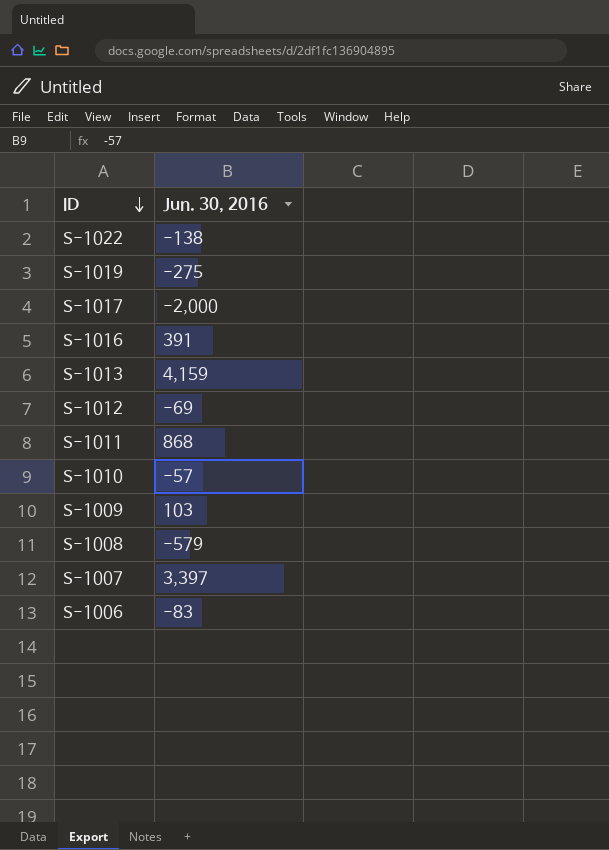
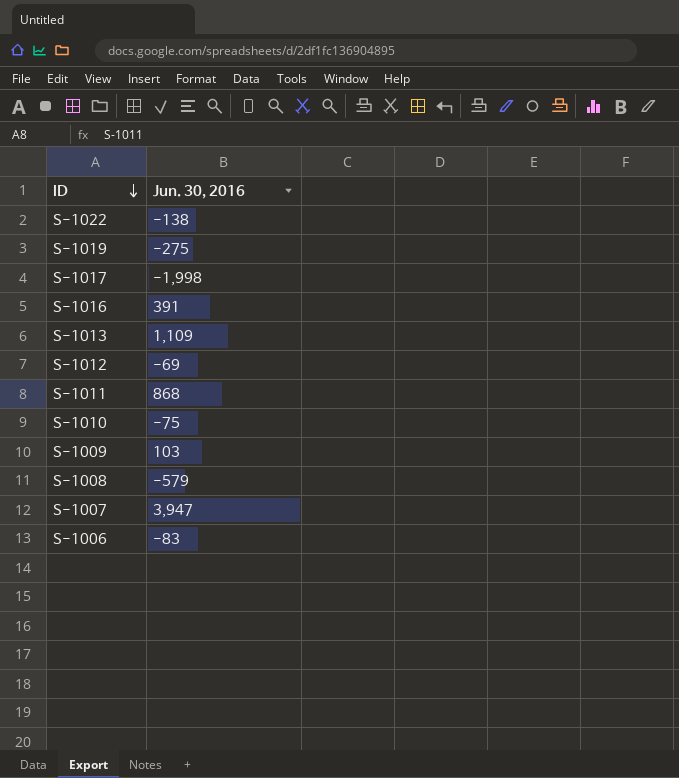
S-1017 | Jun. 30, 2016: -2,000 -> -1,998
S-1013 | Jun. 30, 2016: 4,159 -> 1,109
S-1010 | Jun. 30, 2016: -57 -> -75
S-1007 | Jun. 30, 2016: 3,397 -> 3,947

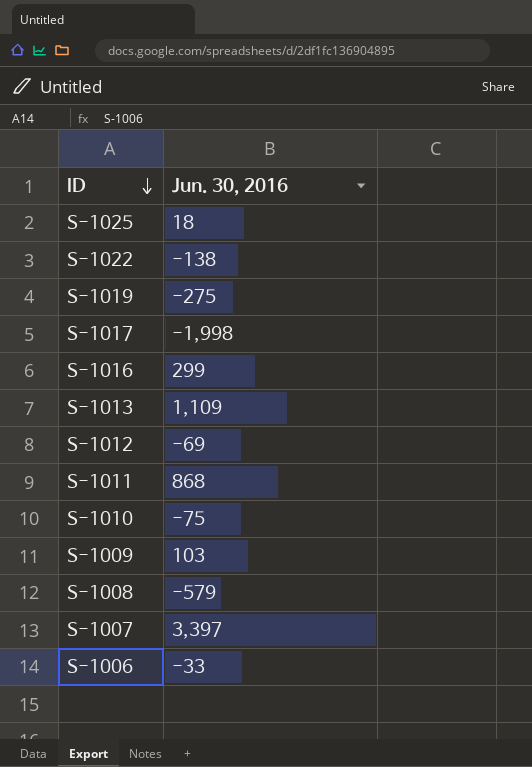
row S-1025: none -> 18
S-1016 | Jun. 30, 2016: 391 -> 299
S-1007 | Jun. 30, 2016: 3,947 -> 3,397
S-1006 | Jun. 30, 2016: -83 -> -33

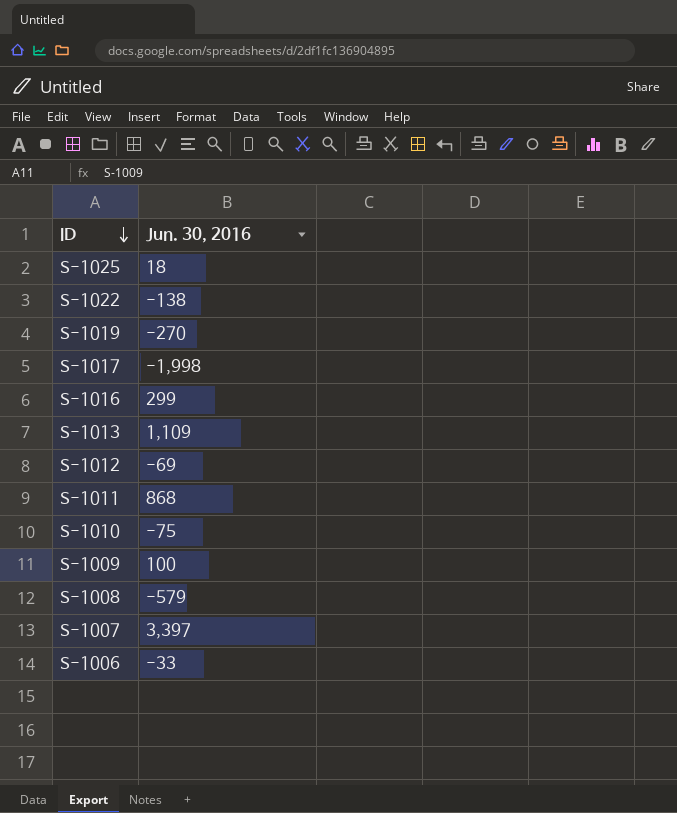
S-1019 | Jun. 30, 2016: -275 -> -270
S-1009 | Jun. 30, 2016: 103 -> 100

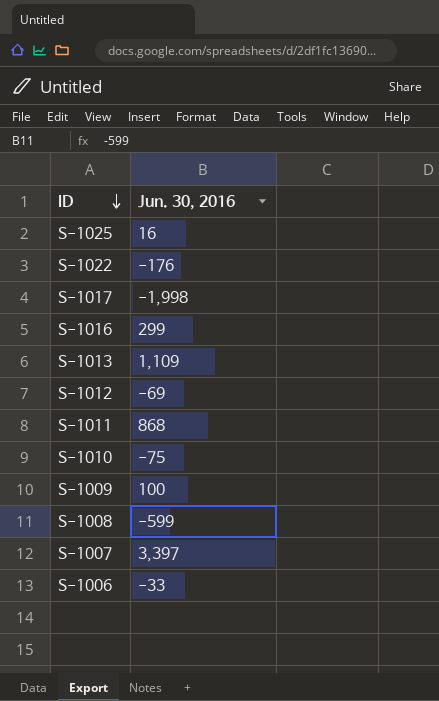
row S-1019: -270 -> none
S-1025 | Jun. 30, 2016: 18 -> 16
S-1022 | Jun. 30, 2016: -138 -> -176
S-1008 | Jun. 30, 2016: -579 -> -599

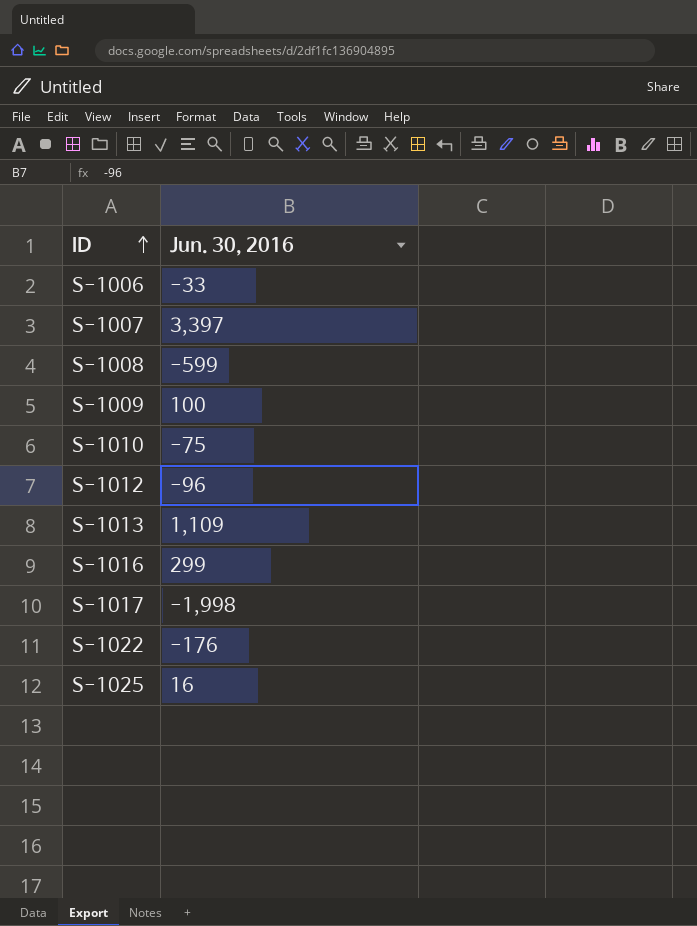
row order: ID descending -> ID ascending
row S-1011: 868 -> none
S-1012 | Jun. 30, 2016: -69 -> -96

